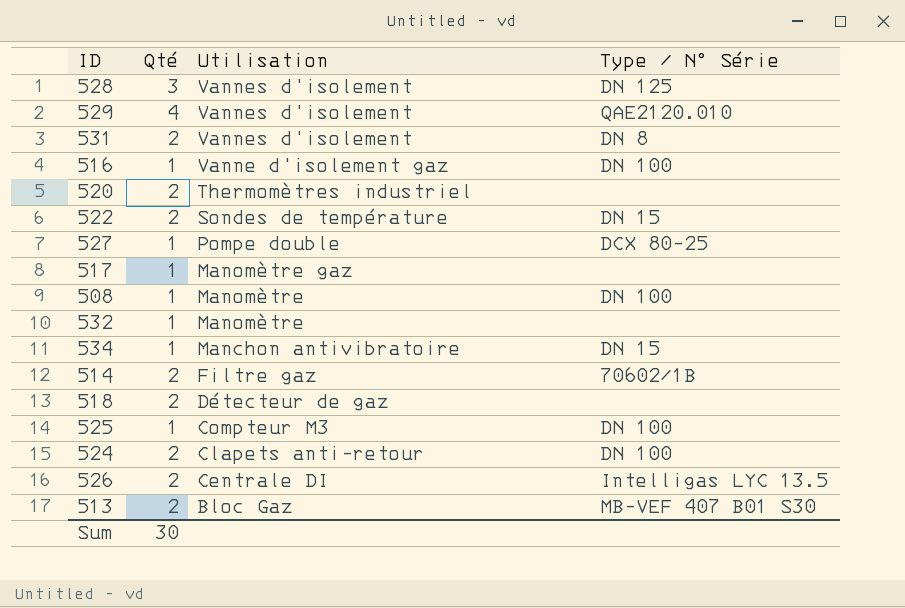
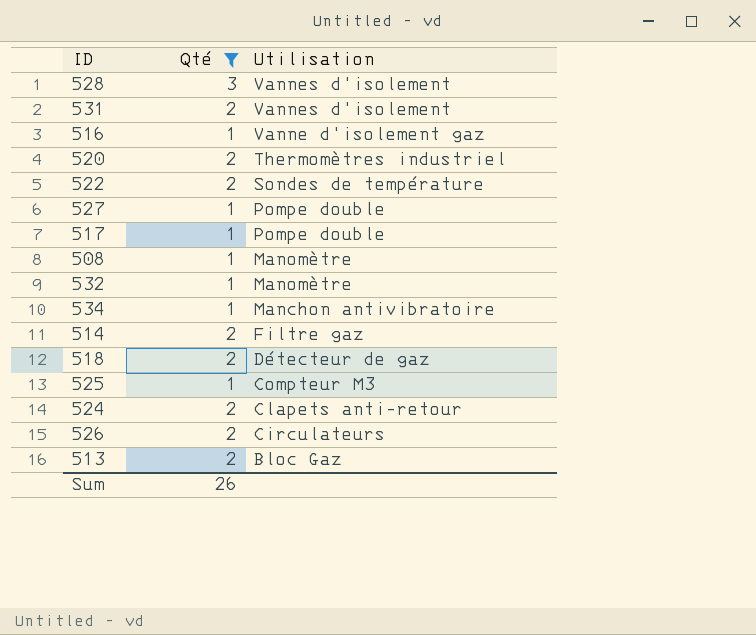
filter: none -> Qté != 4
column Type / N° Série | position: 4 -> none
517 | Utilisation: Manomètre gaz -> Pompe double
526 | Utilisation: Centrale DI -> Circulateurs
Sum | Qté: 30 -> 26

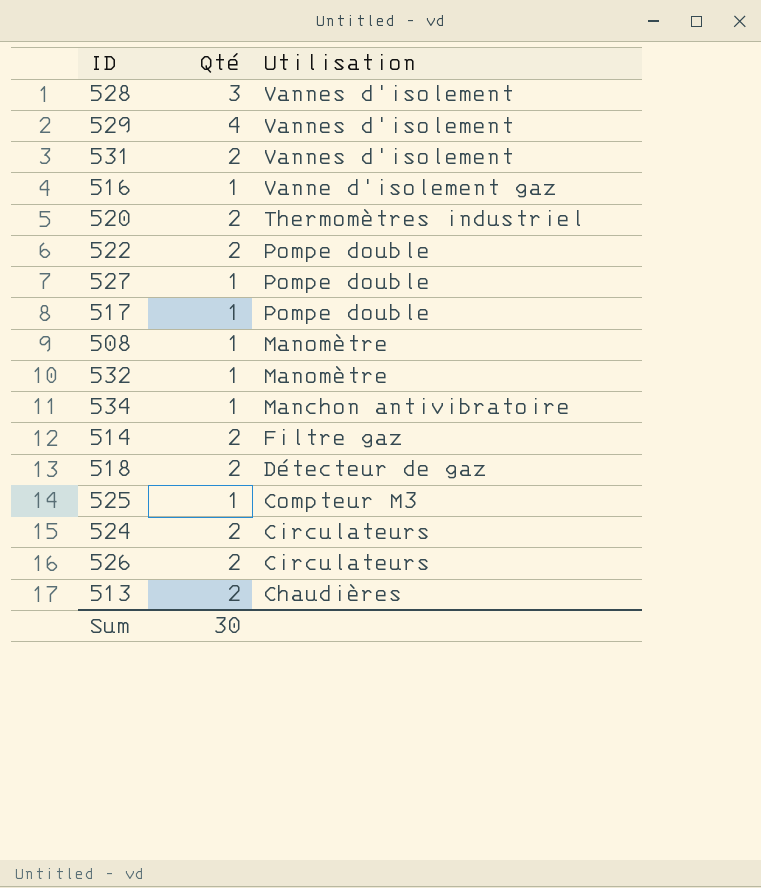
filter: Qté != 4 -> none
522 | Utilisation: Sondes de température -> Pompe double
524 | Utilisation: Clapets anti-retour -> Circulateurs
513 | Utilisation: Bloc Gaz -> Chaudières
Sum | Qté: 26 -> 30

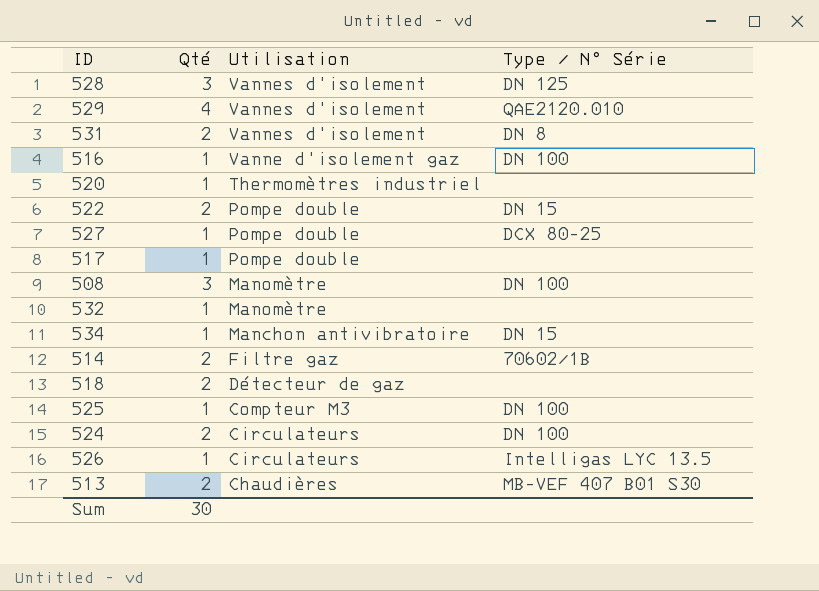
column Type / N° Série | position: none -> 4
520 | Qté: 2 -> 1
508 | Qté: 1 -> 3
526 | Qté: 2 -> 1

